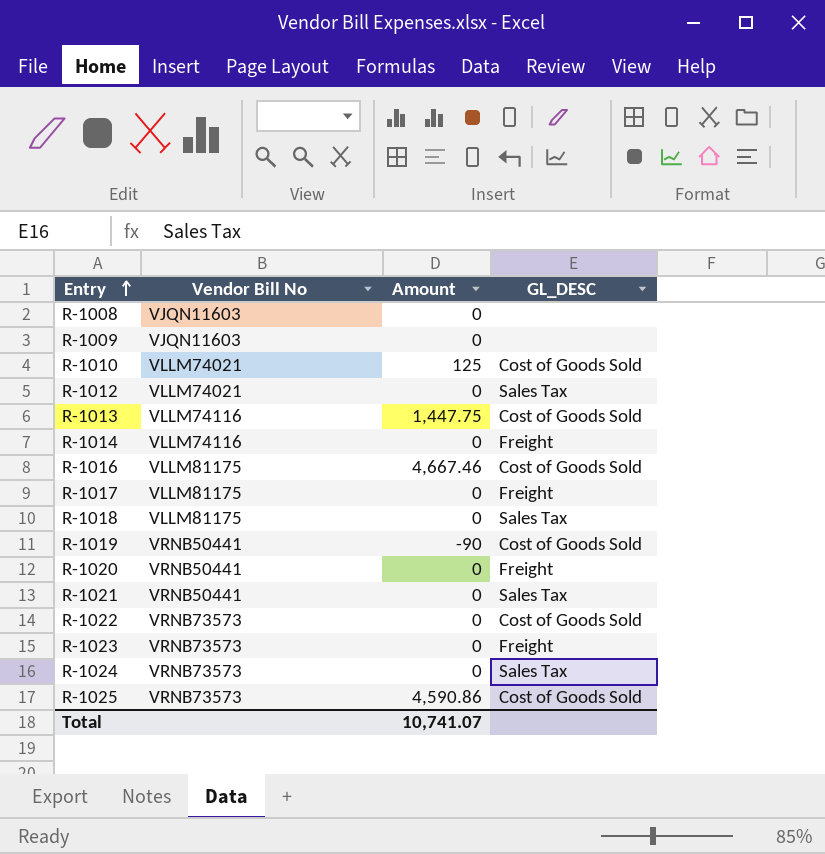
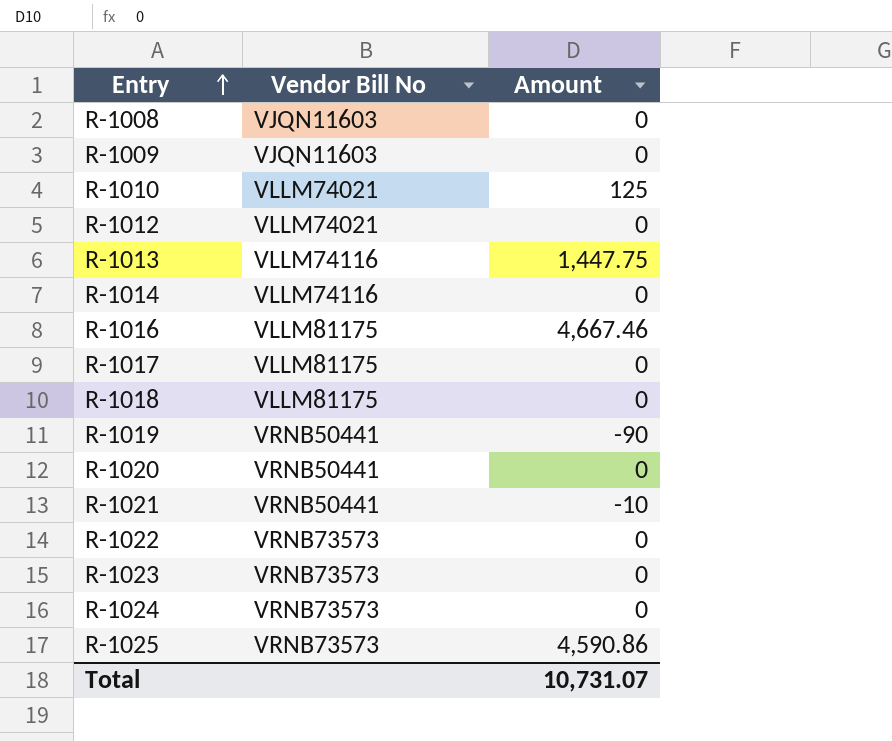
column GL_DESC | position: 4 -> none
R-1021 | Amount: 0 -> -10
Total | Amount: 10,741.07 -> 10,731.07

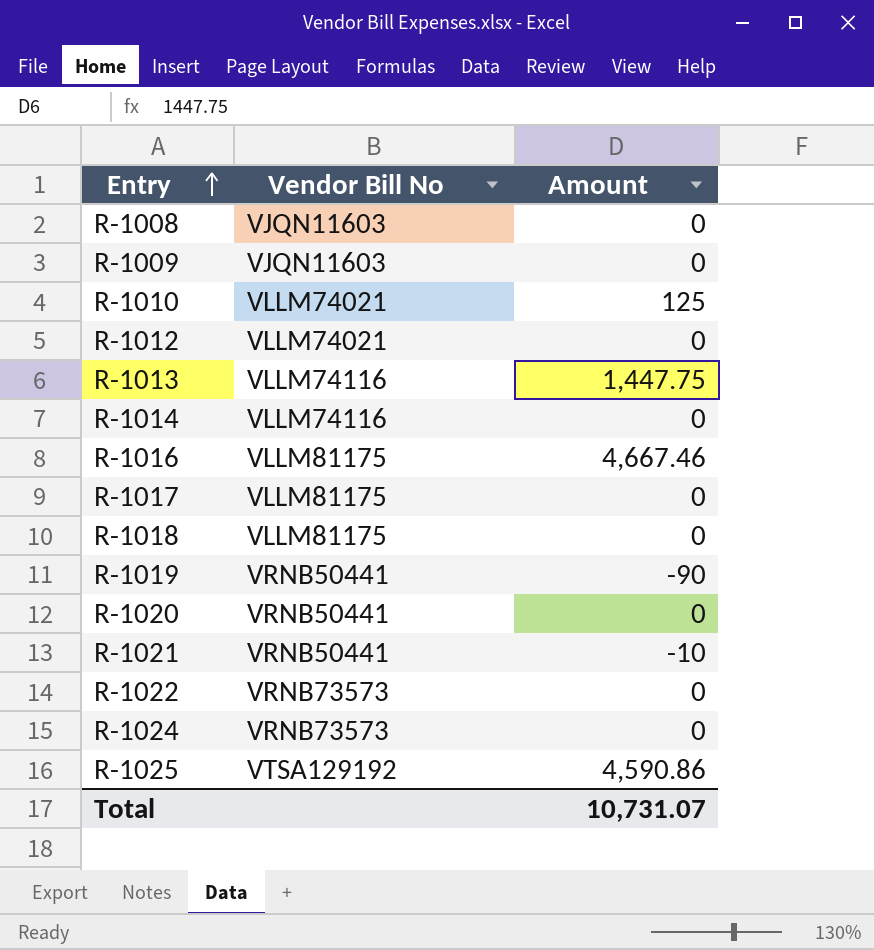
row R-1023: VRNB73573 | 0 -> none
R-1025 | Vendor Bill No: VRNB73573 -> VTSA129192

